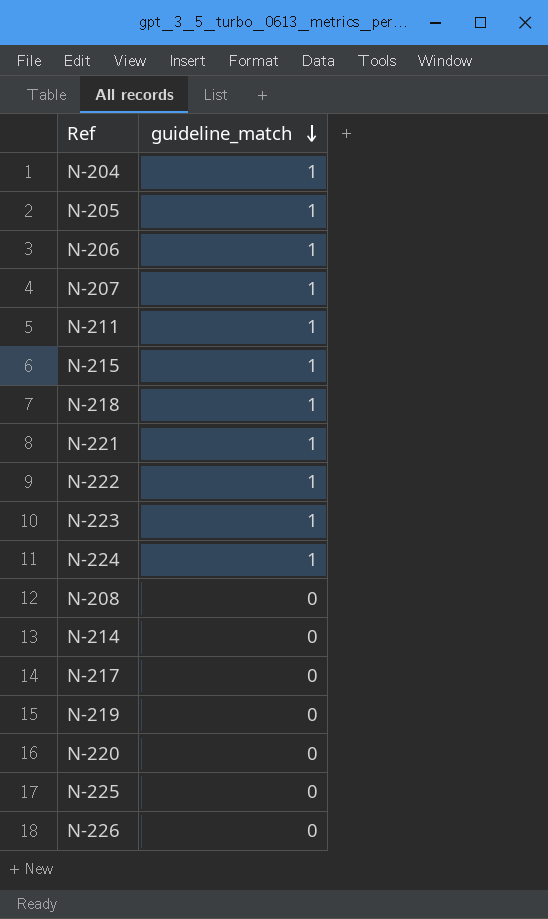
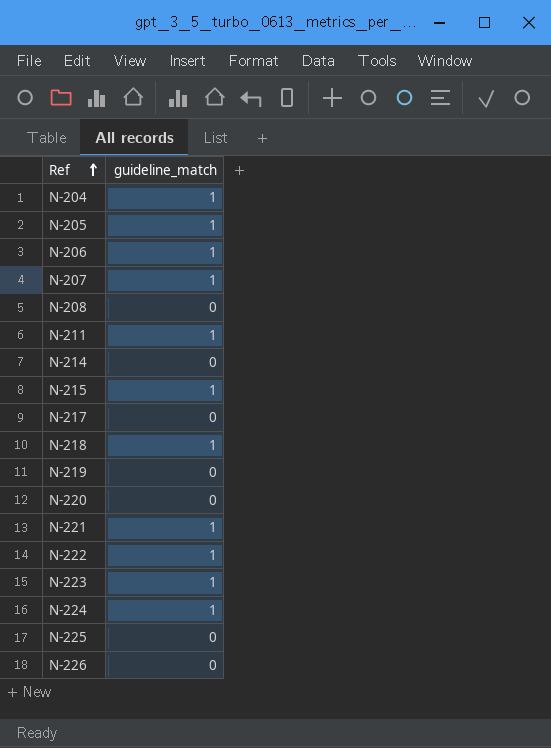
row order: guideline_match descending -> Ref ascending

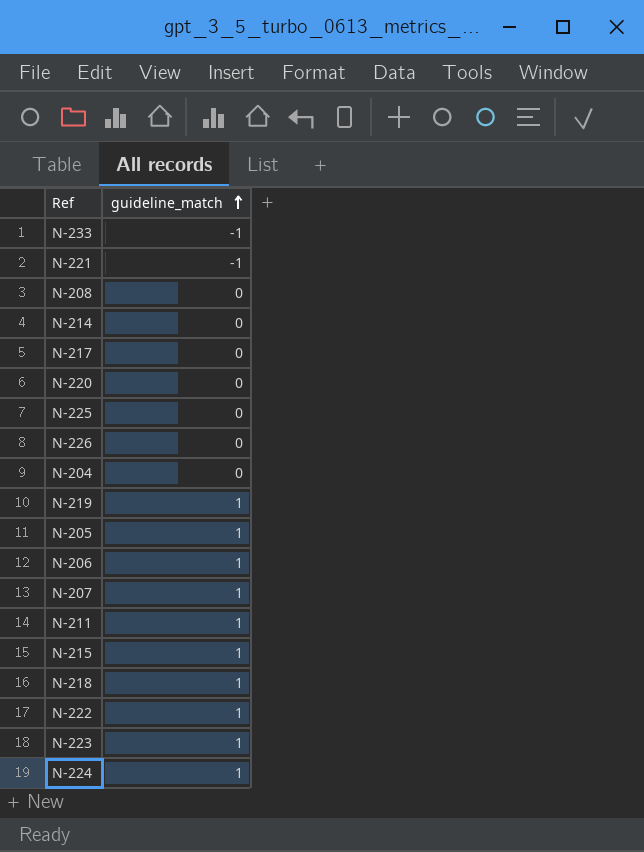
row order: Ref ascending -> guideline_match ascending
row N-233: none -> -1
N-221 | guideline_match: 1 -> -1
N-204 | guideline_match: 1 -> 0
N-219 | guideline_match: 0 -> 1

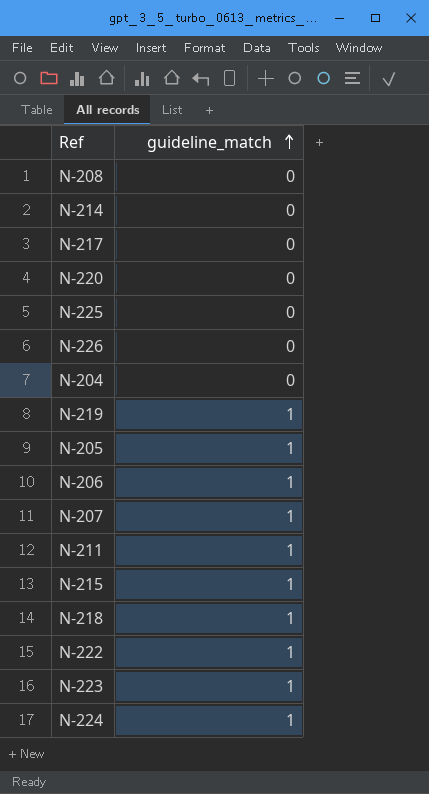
row N-233: -1 -> none
row N-221: -1 -> none

